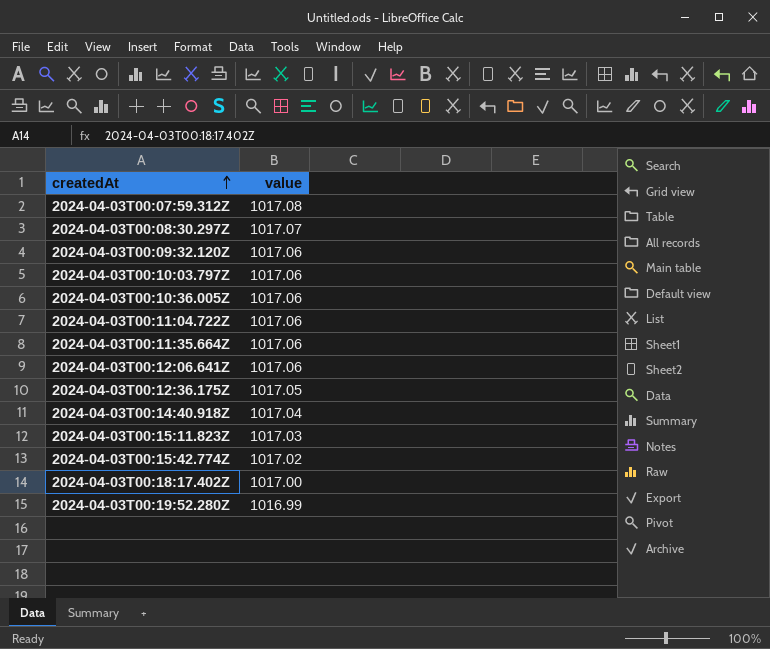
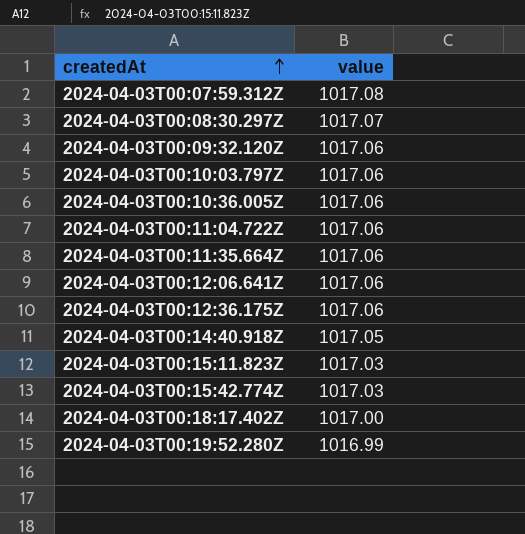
2024-04-03T00:12:36.175Z | value: 1017.05 -> 1017.06
2024-04-03T00:14:40.918Z | value: 1017.04 -> 1017.05
2024-04-03T00:15:42.774Z | value: 1017.02 -> 1017.03

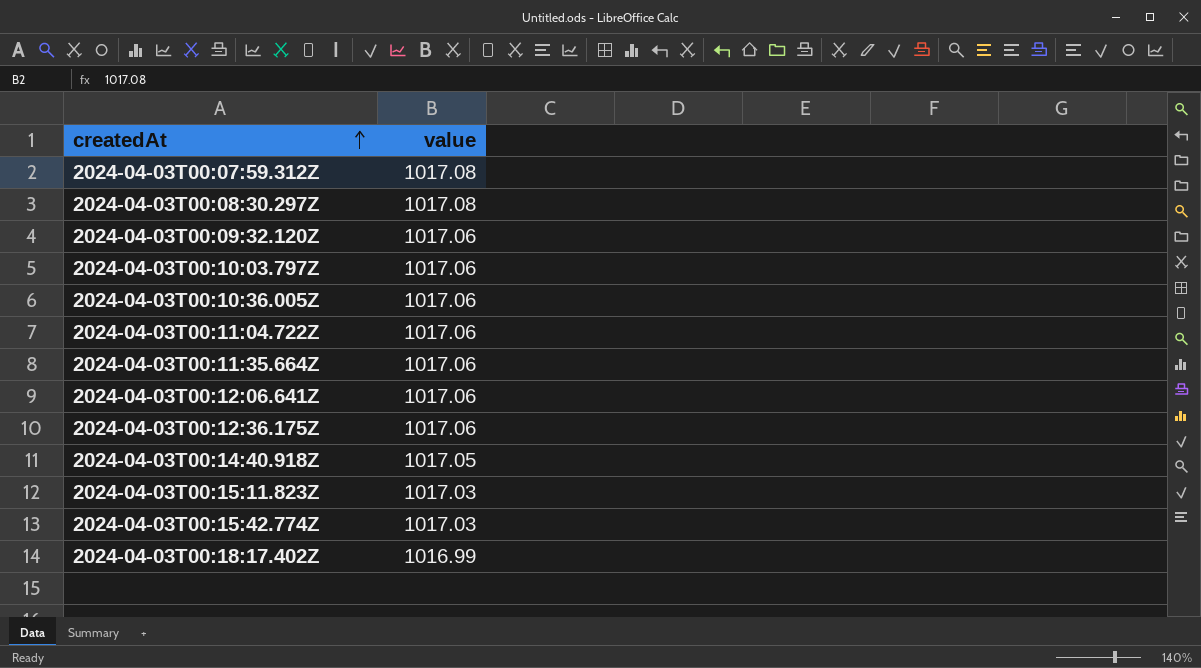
row 2024-04-03T00:19:52.280Z: 1016.99 -> none
2024-04-03T00:08:30.297Z | value: 1017.07 -> 1017.08
2024-04-03T00:18:17.402Z | value: 1017.00 -> 1016.99

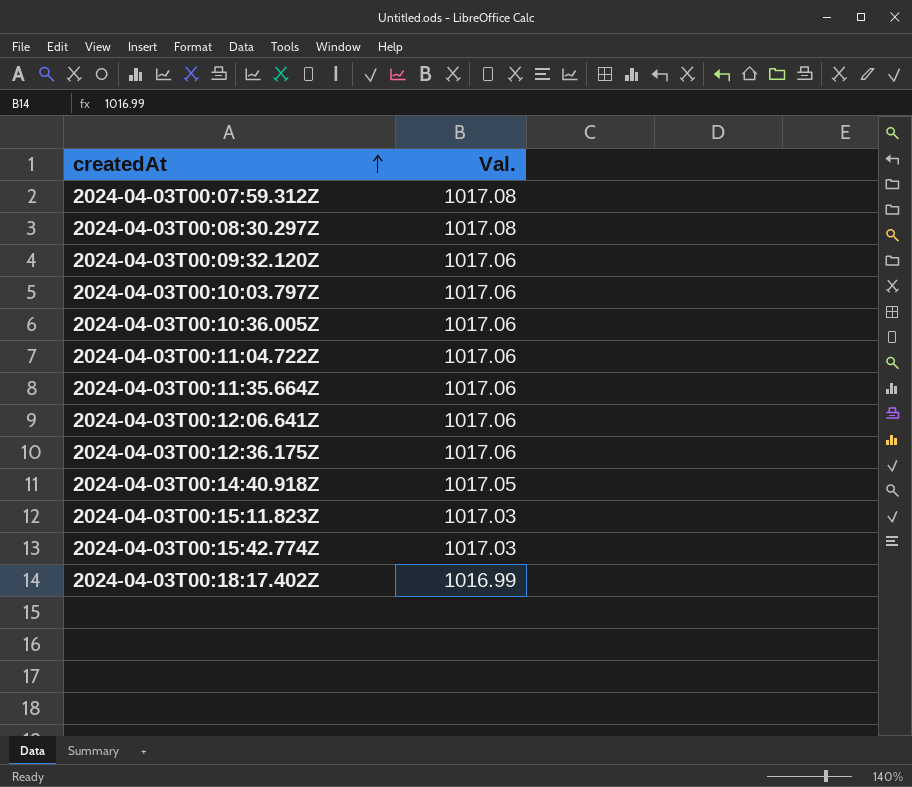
column name: value -> Val.

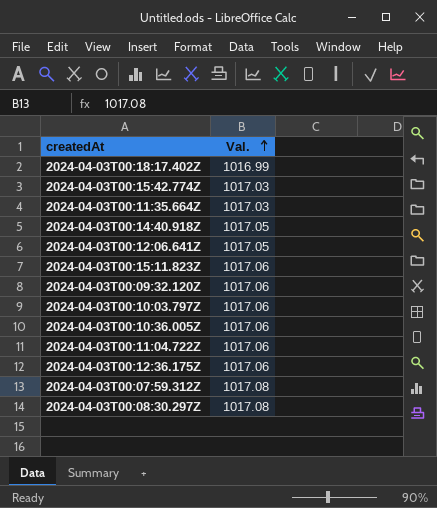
row order: createdAt ascending -> Val. ascending
2024-04-03T00:11:35.664Z | Val.: 1017.06 -> 1017.03
2024-04-03T00:12:06.641Z | Val.: 1017.06 -> 1017.05
2024-04-03T00:15:11.823Z | Val.: 1017.03 -> 1017.06

